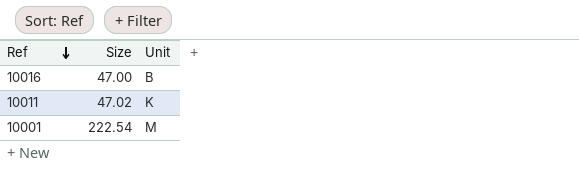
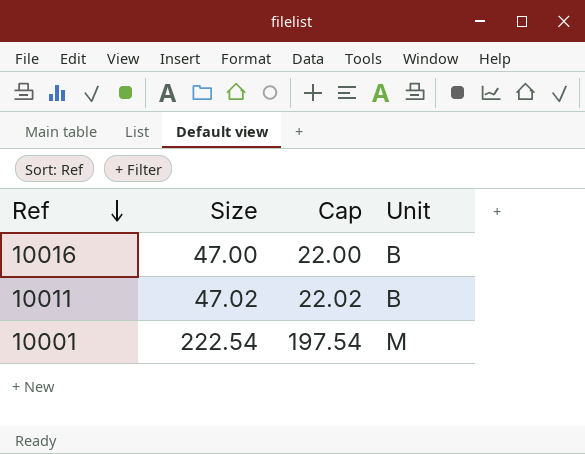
column Cap | formula: none -> [Size] - 25
10011 | Unit: K -> B

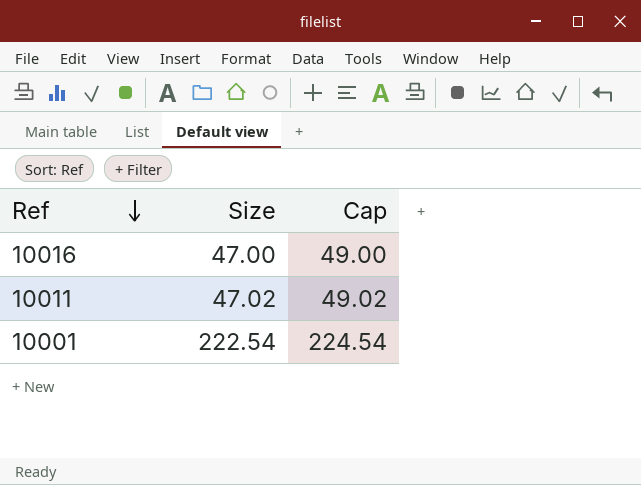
column Unit | position: 4 -> none
column Cap | formula: [Size] - 25 -> [Size] + 2

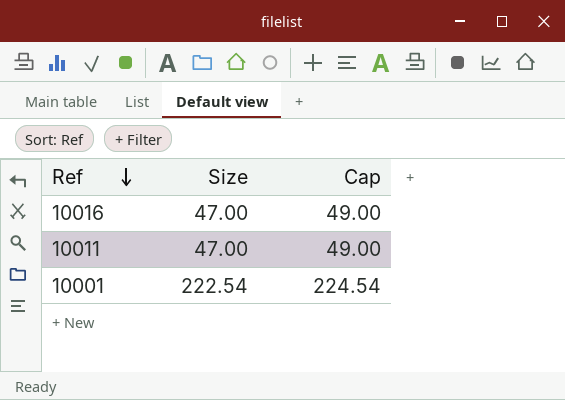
10011 | Size: 47.02 -> 47.00
10011 | Cap: 49.02 -> 49.00

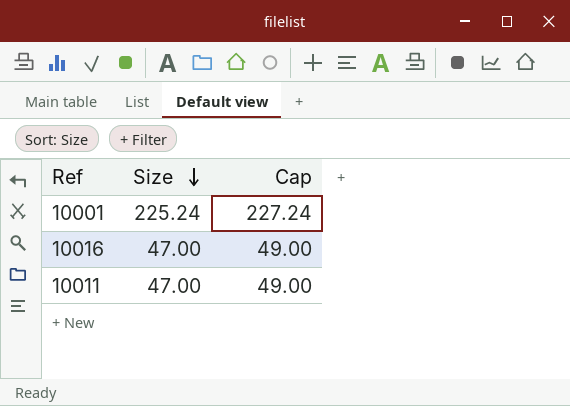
row order: Ref descending -> Size descending
10001 | Size: 222.54 -> 225.24
10001 | Cap: 224.54 -> 227.24

